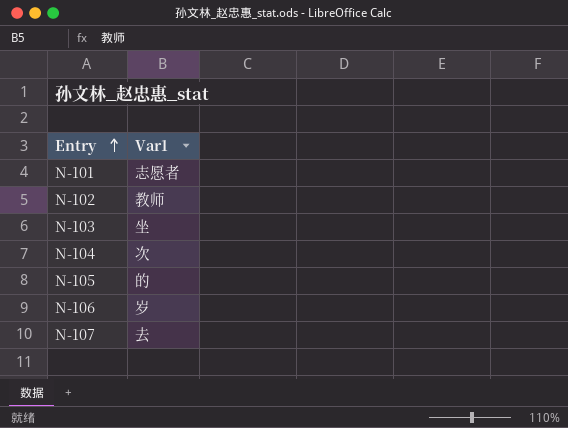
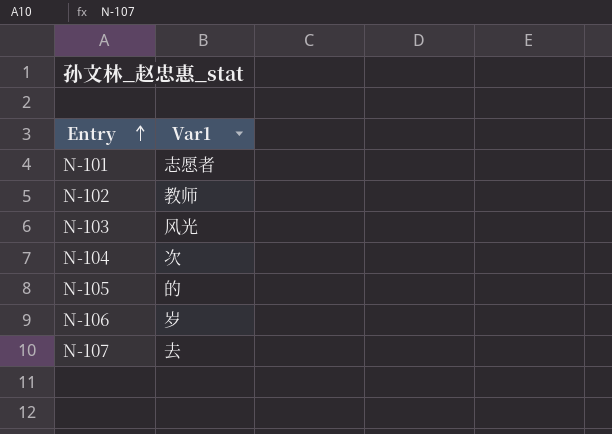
N-103 | Var1: 坐 -> 风光

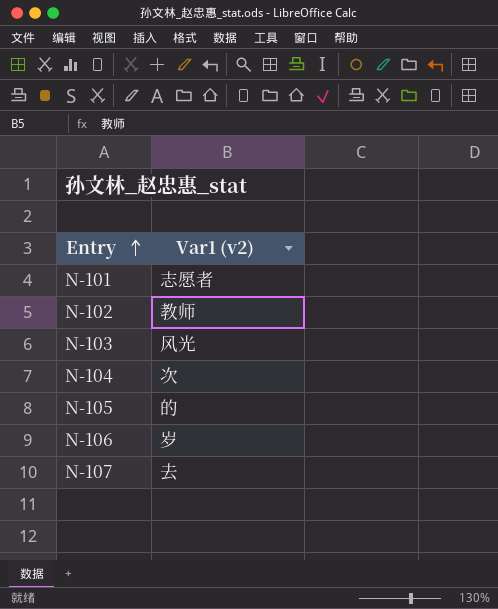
column name: Var1 -> Var1 (v2)

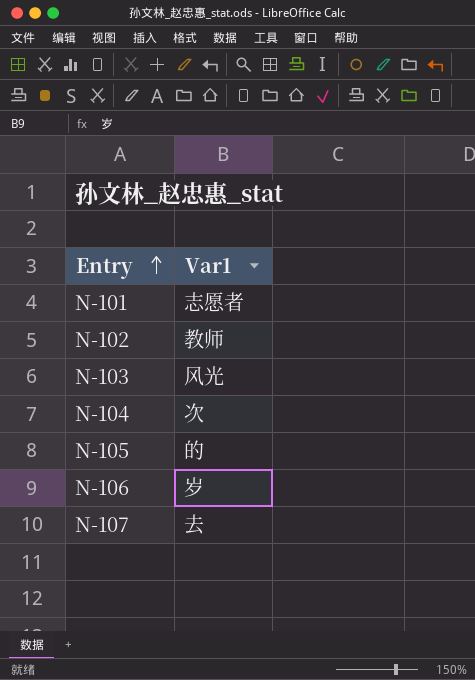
column name: Var1 (v2) -> Var1

